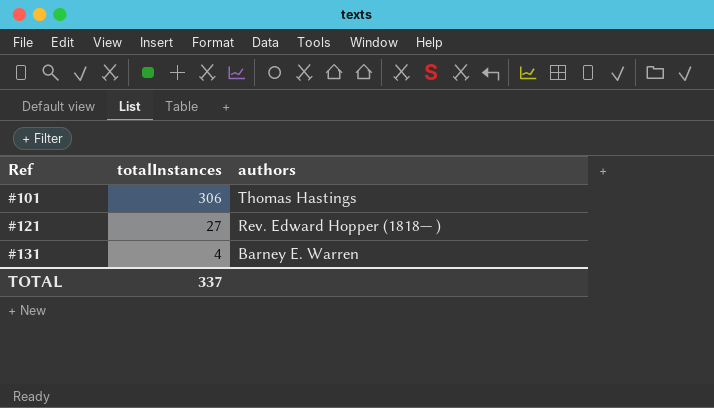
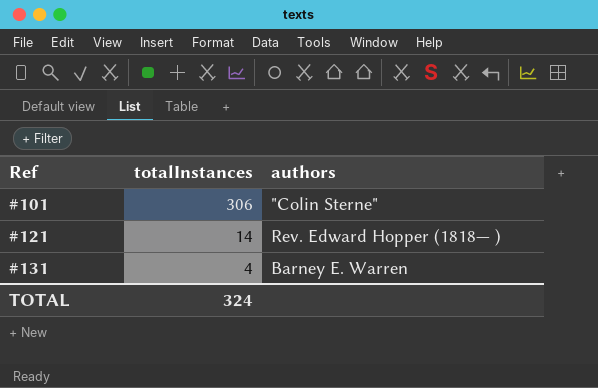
#101 | authors: Thomas Hastings -> "Colin Sterne"
#121 | totalInstances: 27 -> 14
TOTAL | totalInstances: 337 -> 324

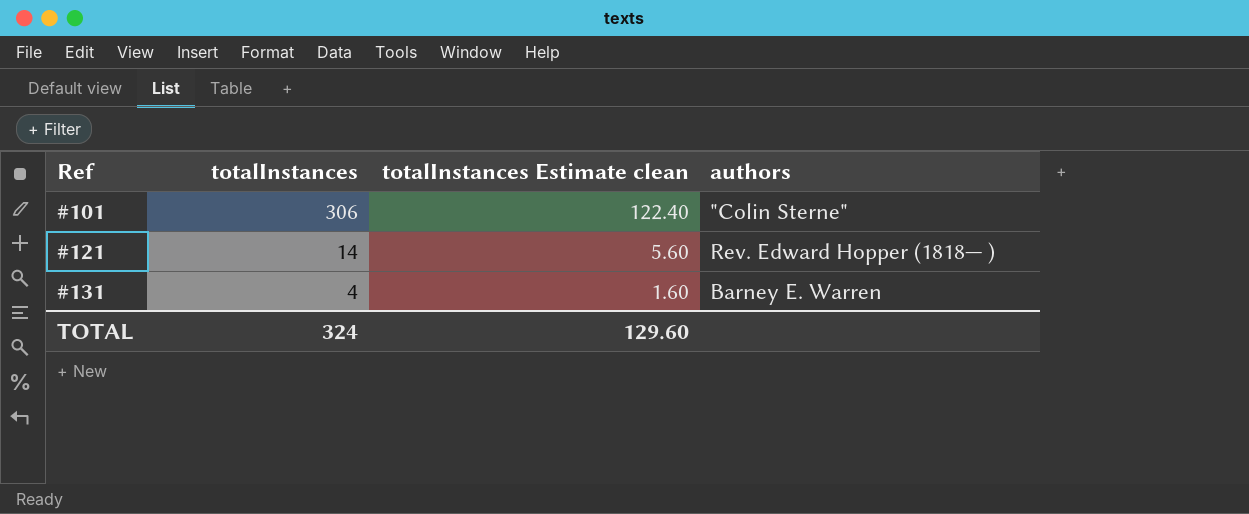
column totalInstances Estimate clean | formula: none -> [totalInstances] * 0.4

